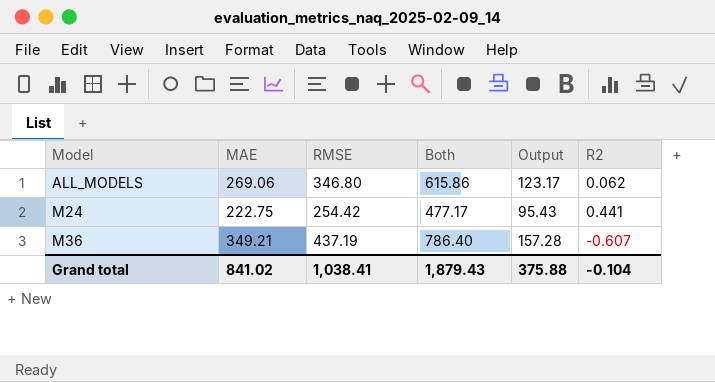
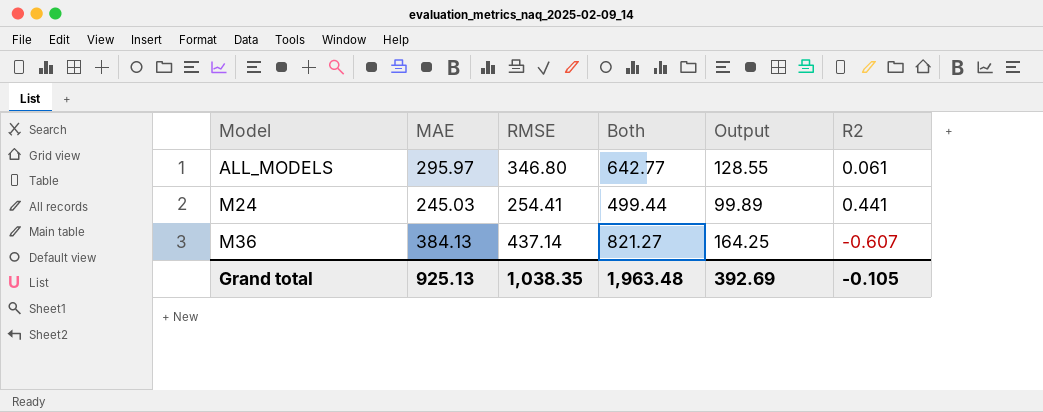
ALL_MODELS | MAE: 269.06 -> 295.97
ALL_MODELS | Both: 615.86 -> 642.77
ALL_MODELS | Output: 123.17 -> 128.55
ALL_MODELS | R2: 0.062 -> 0.061
M24 | MAE: 222.75 -> 245.03
M24 | RMSE: 254.42 -> 254.41
M24 | Both: 477.17 -> 499.44
M24 | Output: 95.43 -> 99.89
M36 | MAE: 349.21 -> 384.13
M36 | RMSE: 437.19 -> 437.14
M36 | Both: 786.40 -> 821.27
M36 | Output: 157.28 -> 164.25
Grand total | MAE: 841.02 -> 925.13
Grand total | RMSE: 1,038.41 -> 1,038.35
Grand total | Both: 1,879.43 -> 1,963.48
Grand total | Output: 375.88 -> 392.69
Grand total | R2: -0.104 -> -0.105

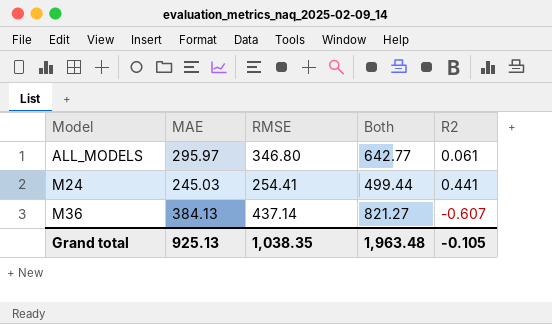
column Output | formula: [Both] * 0.2 -> none

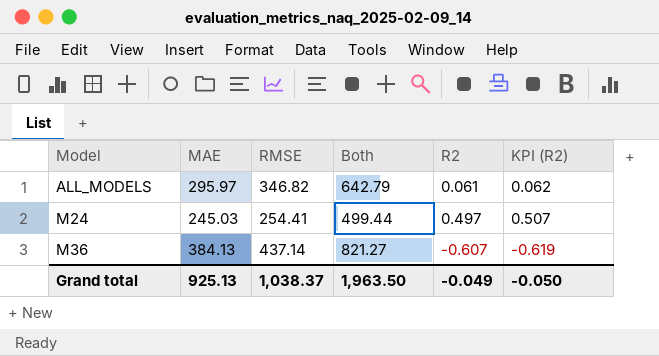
column KPI (R2) | formula: none -> [R2] * 1.02
ALL_MODELS | RMSE: 346.80 -> 346.82
ALL_MODELS | Both: 642.77 -> 642.79
M24 | R2: 0.441 -> 0.497
Grand total | RMSE: 1,038.35 -> 1,038.37
Grand total | Both: 1,963.48 -> 1,963.50
Grand total | R2: -0.105 -> -0.049

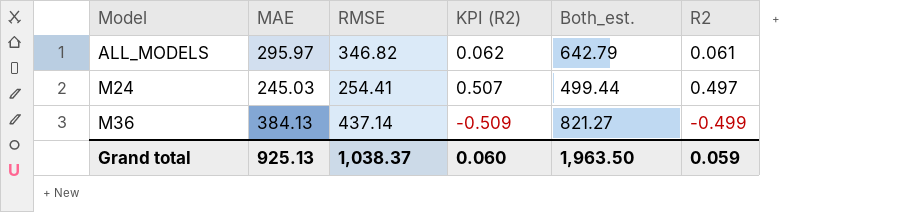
column KPI (R2) | position: 6 -> 4
column name: Both -> Both_est.
M36 | KPI (R2): -0.619 -> -0.509
M36 | R2: -0.607 -> -0.499
Grand total | KPI (R2): -0.050 -> 0.060
Grand total | R2: -0.049 -> 0.059

